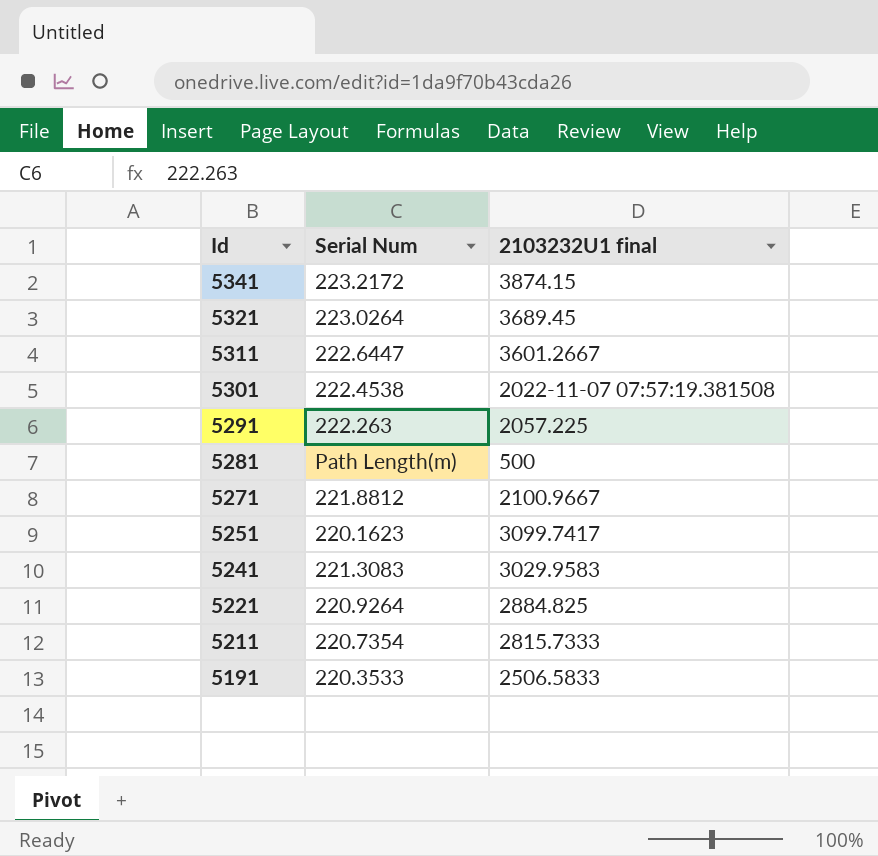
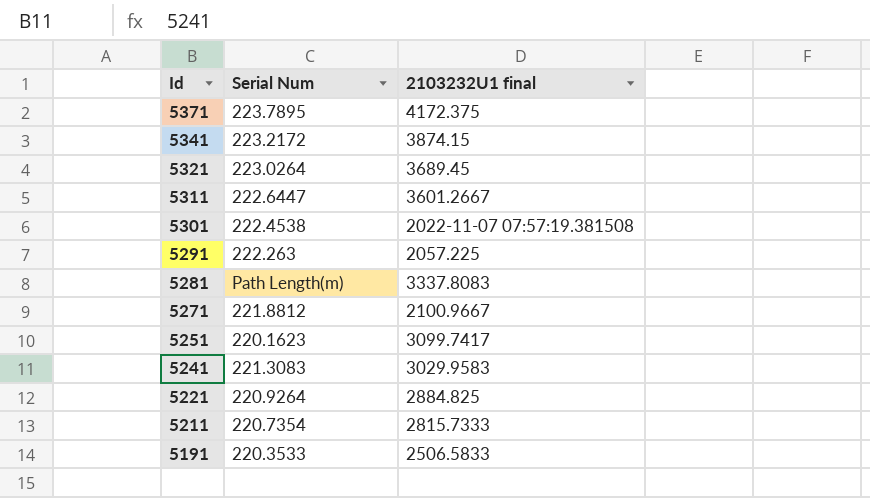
row 5371: none -> 223.7895 | 4172.375
5281 | 2103232U1 final: 500 -> 3337.8083

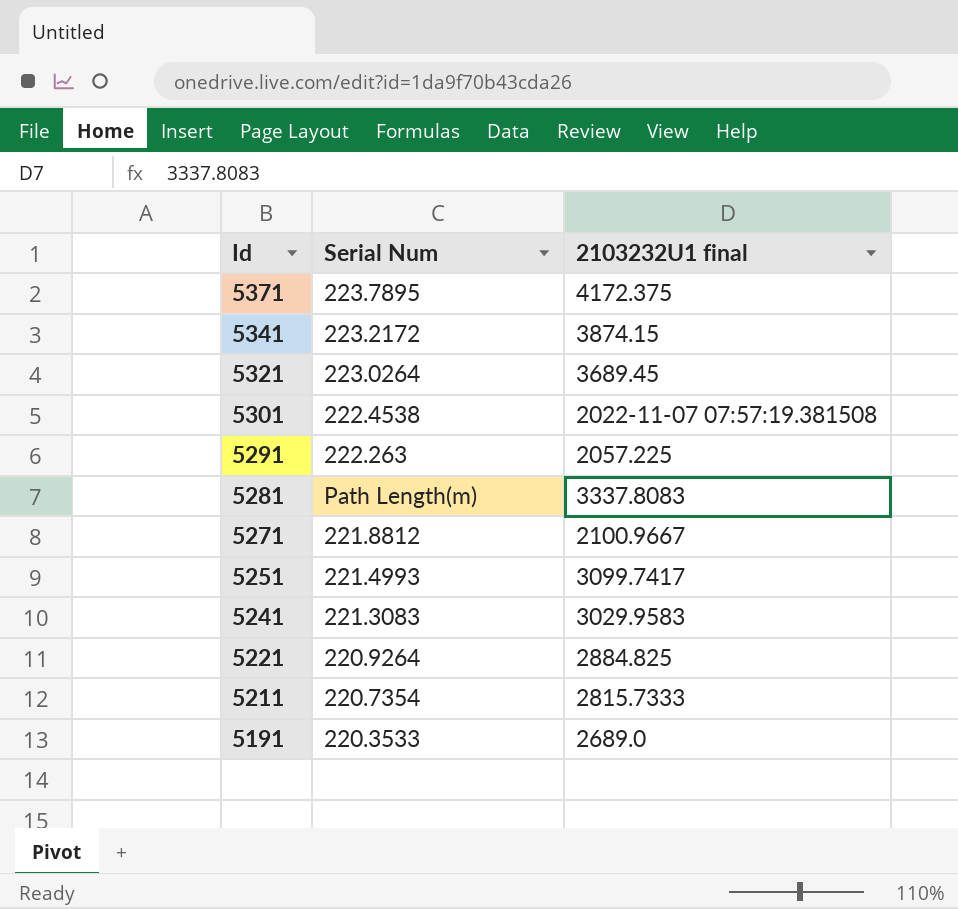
row 5311: 222.6447 | 3601.2667 -> none
5251 | Serial Num: 220.1623 -> 221.4993
5191 | 2103232U1 final: 2506.5833 -> 2689.0

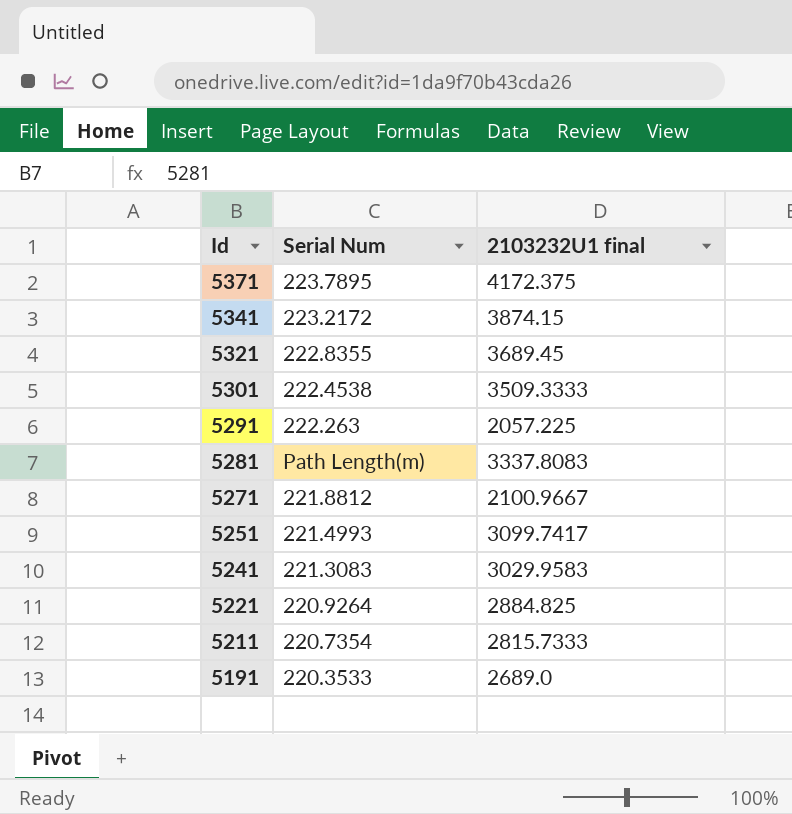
5321 | Serial Num: 223.0264 -> 222.8355
5301 | 2103232U1 final: 2022-11-07 07:57:19.381508 -> 3509.3333

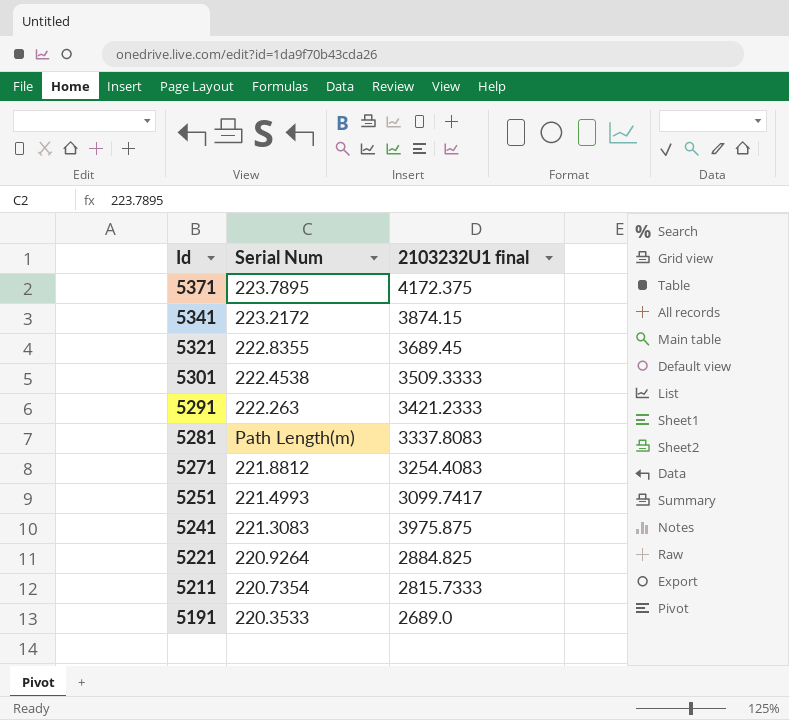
5291 | 2103232U1 final: 2057.225 -> 3421.2333
5271 | 2103232U1 final: 2100.9667 -> 3254.4083
5241 | 2103232U1 final: 3029.9583 -> 3975.875

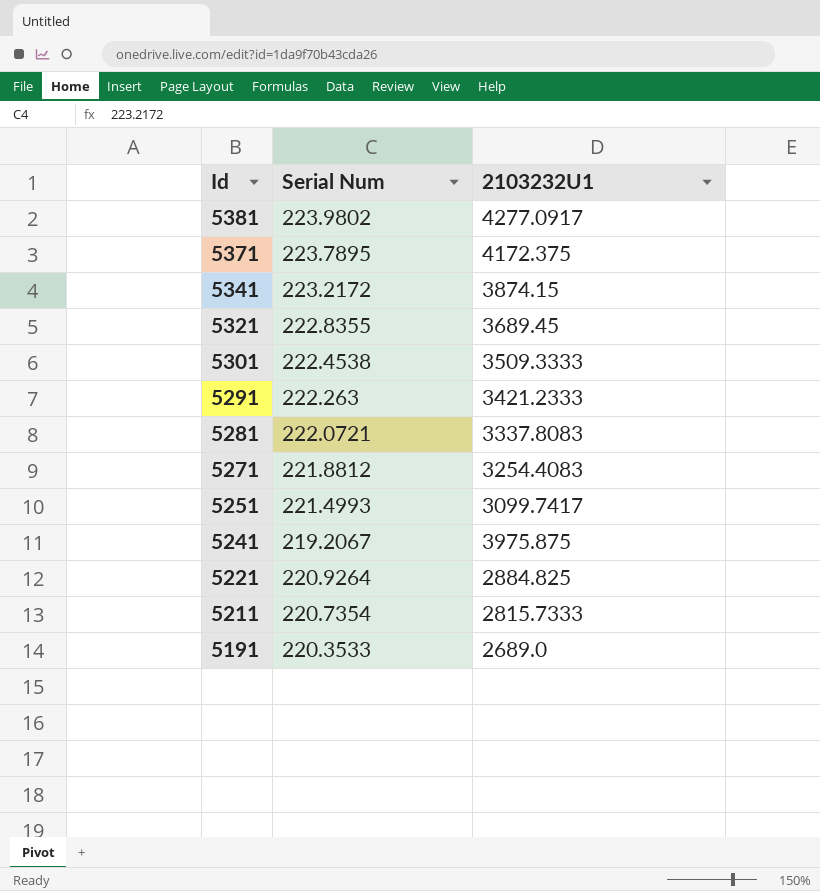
column name: 2103232U1 final -> 2103232U1
row 5381: none -> 223.9802 | 4277.0917
5281 | Serial Num: Path Length(m) -> 222.0721
5241 | Serial Num: 221.3083 -> 219.2067

